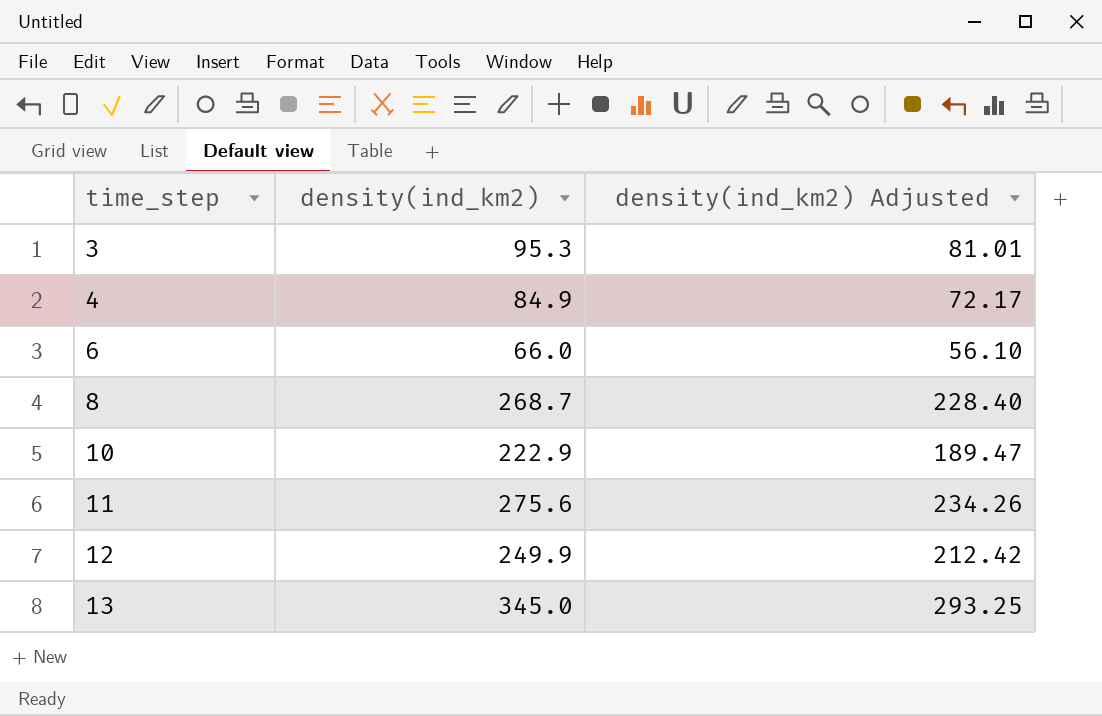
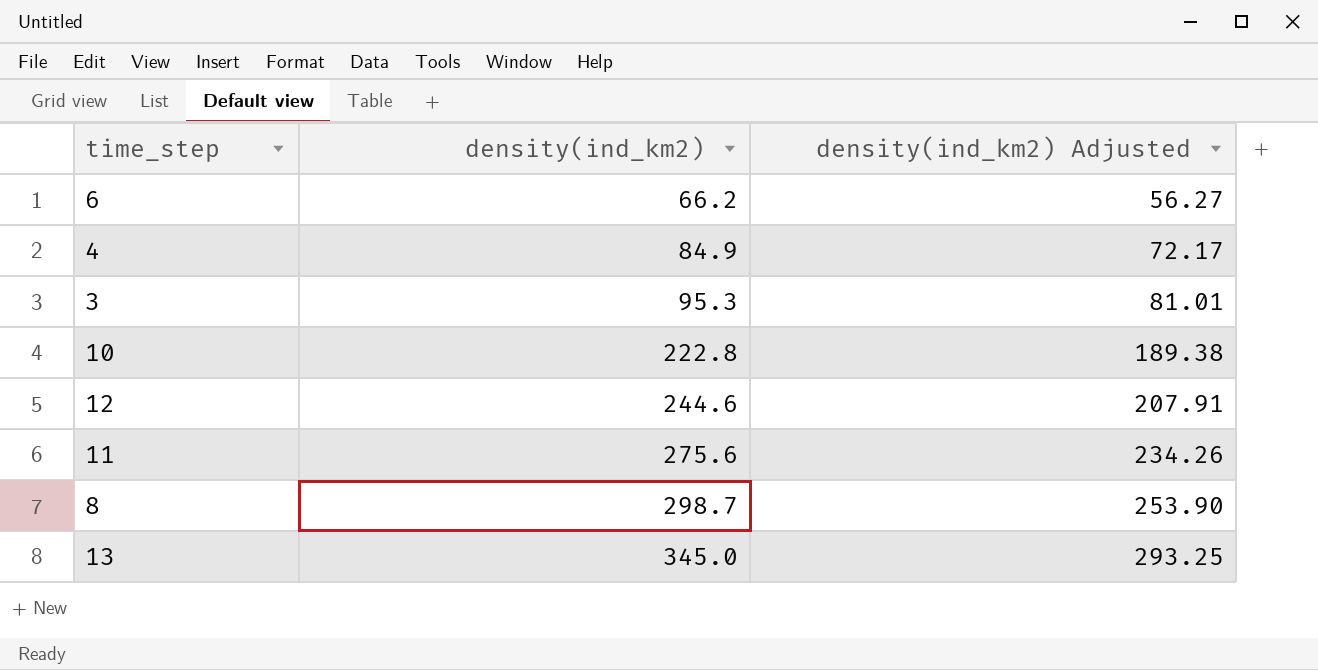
row order: time_step ascending -> density(ind_km2) ascending
6 | density(ind_km2): 66.0 -> 66.2
6 | density(ind_km2) Adjusted: 56.10 -> 56.27
10 | density(ind_km2): 222.9 -> 222.8
10 | density(ind_km2) Adjusted: 189.47 -> 189.38
12 | density(ind_km2): 249.9 -> 244.6
12 | density(ind_km2) Adjusted: 212.42 -> 207.91
8 | density(ind_km2): 268.7 -> 298.7
8 | density(ind_km2) Adjusted: 228.40 -> 253.90

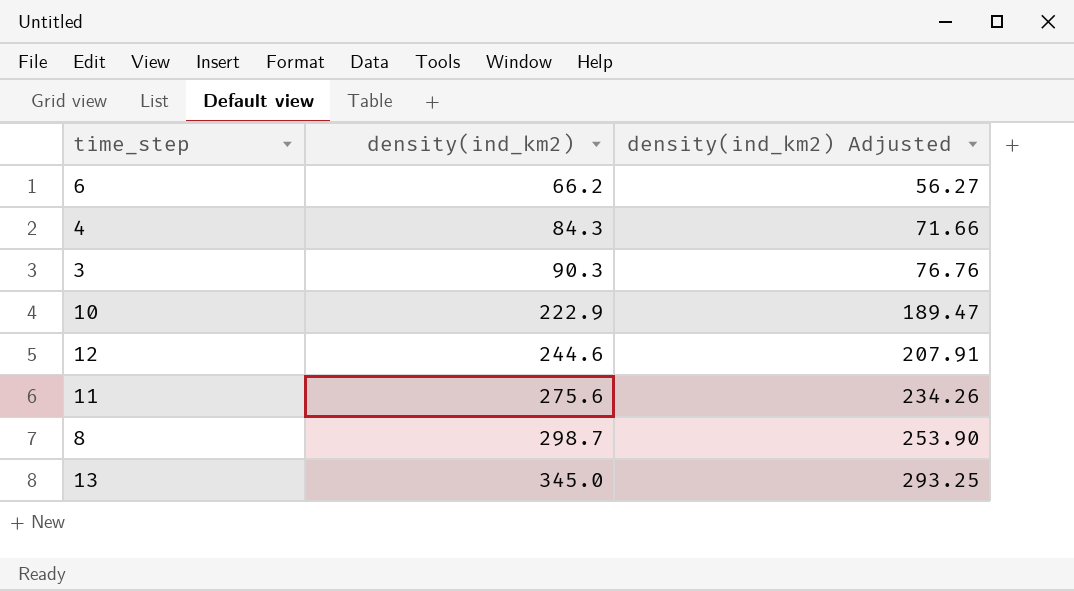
4 | density(ind_km2): 84.9 -> 84.3
4 | density(ind_km2) Adjusted: 72.17 -> 71.66
3 | density(ind_km2): 95.3 -> 90.3
3 | density(ind_km2) Adjusted: 81.01 -> 76.76
10 | density(ind_km2): 222.8 -> 222.9
10 | density(ind_km2) Adjusted: 189.38 -> 189.47

